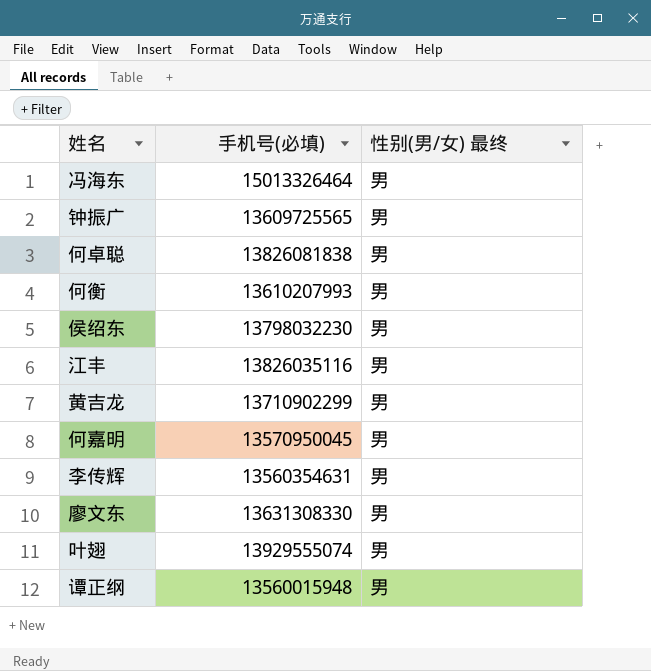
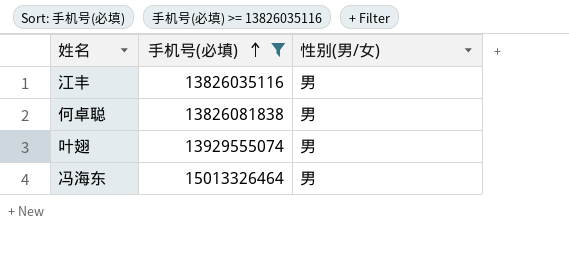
filter: none -> 手机号(必填) >= 13826035116
row order: none -> 手机号(必填) ascending
column name: 性别(男/女) 最终 -> 性别(男/女)

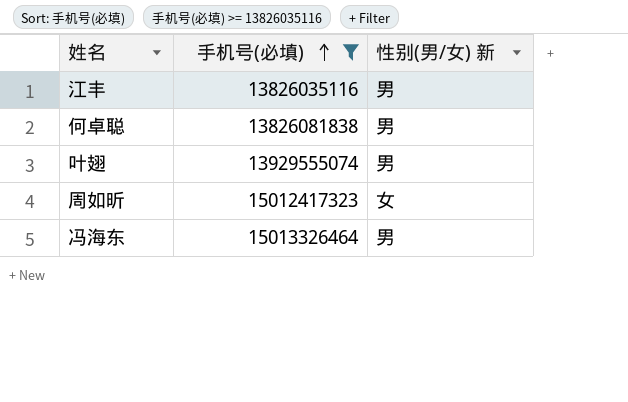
column name: 性别(男/女) -> 性别(男/女) 新
row 周如昕: none -> 15012417323 | 女

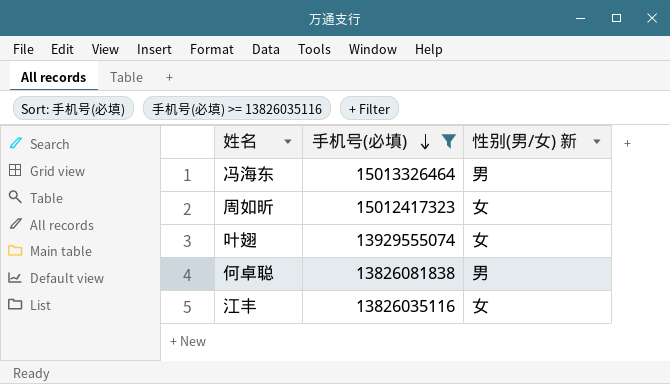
row order: 手机号(必填) ascending -> 手机号(必填) descending
叶翅 | 性别(男/女) 新: 男 -> 女
江丰 | 性别(男/女) 新: 男 -> 女

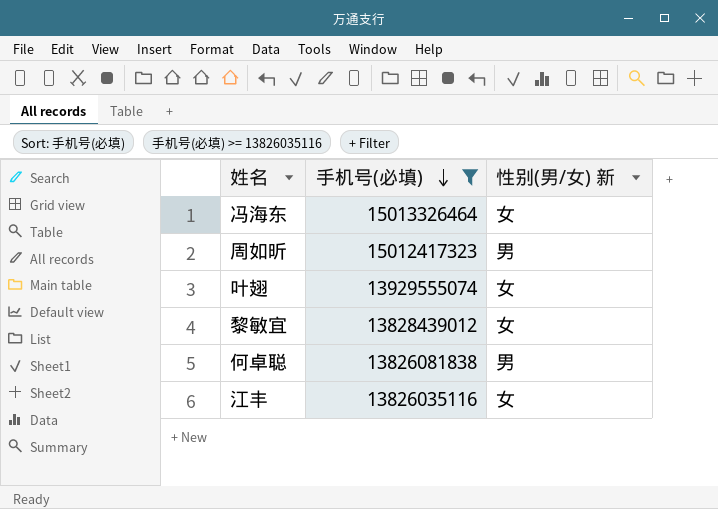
冯海东 | 性别(男/女) 新: 男 -> 女
周如昕 | 性别(男/女) 新: 女 -> 男
row 黎敏宜: none -> 13828439012 | 女

